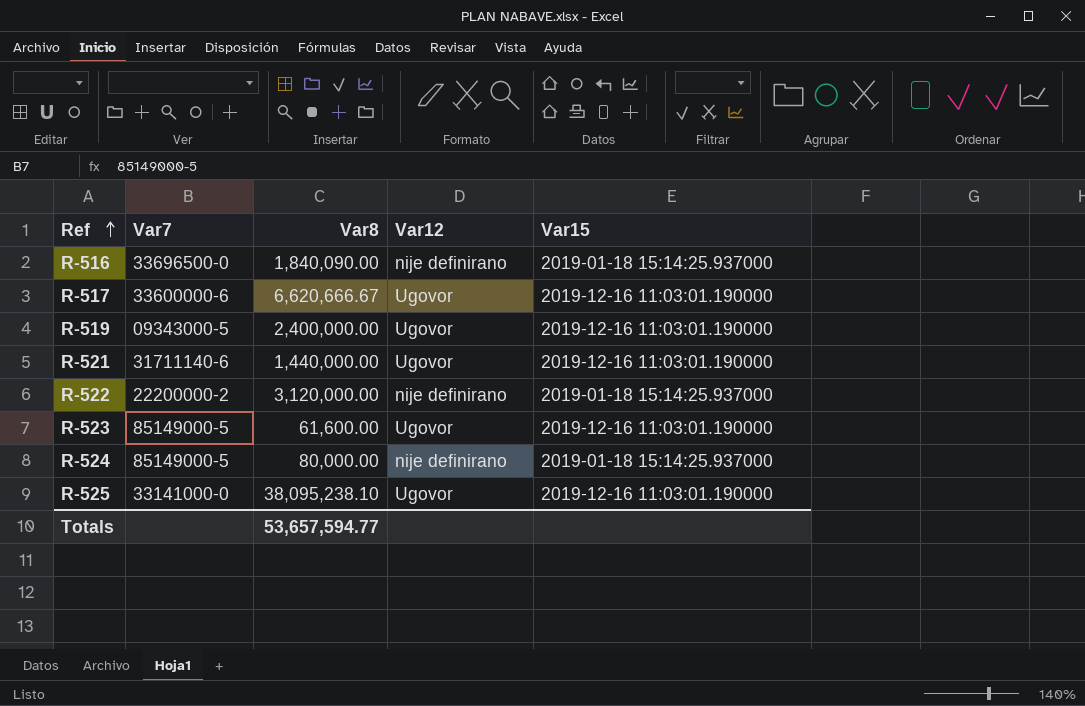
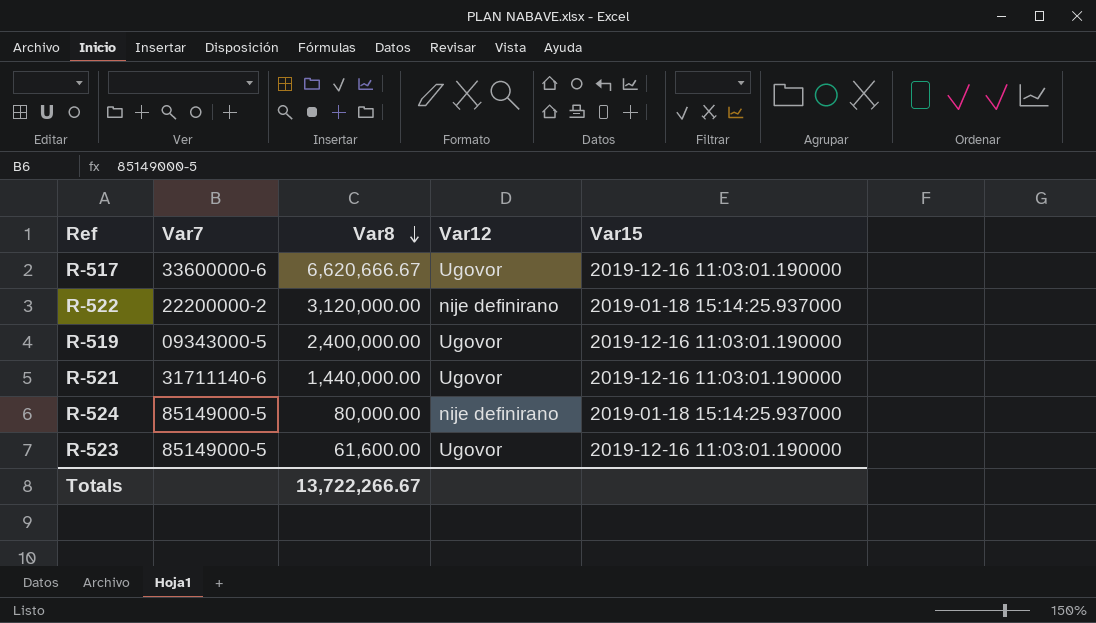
row order: Ref ascending -> Var8 descending
row R-516: 33696500-0 | 1,840,090.00 | nije definirano | 2019-01-18 15:14:25.937000 -> none
row R-525: 33141000-0 | 38,095,238.10 | Ugovor | 2019-12-16 11:03:01.190000 -> none
Totals | Var8: 53,657,594.77 -> 13,722,266.67

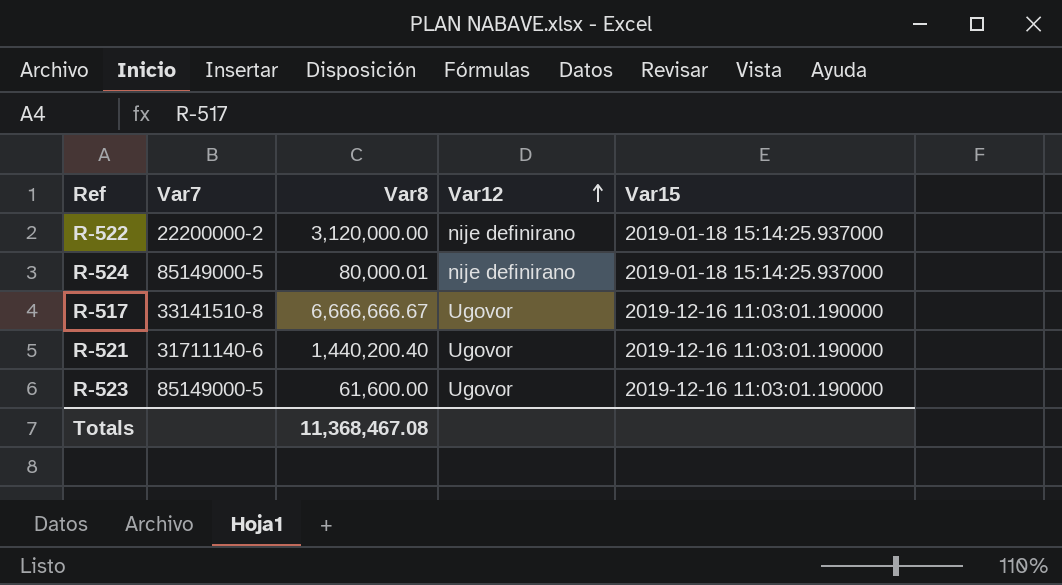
row order: Var8 descending -> Var12 ascending
row R-519: 09343000-5 | 2,400,000.00 | Ugovor | 2019-12-16 11:03:01.190000 -> none
R-524 | Var8: 80,000.00 -> 80,000.01
R-517 | Var7: 33600000-6 -> 33141510-8
R-517 | Var8: 6,620,666.67 -> 6,666,666.67
R-521 | Var8: 1,440,000.00 -> 1,440,200.40
Totals | Var8: 13,722,266.67 -> 11,368,467.08

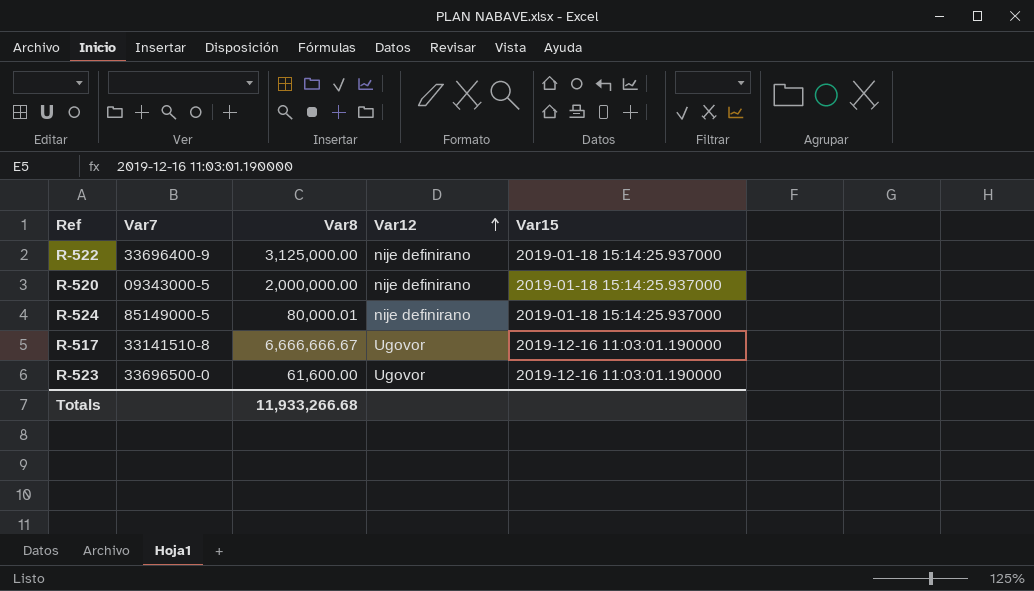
row R-521: 31711140-6 | 1,440,200.40 | Ugovor | 2019-12-16 11:03:01.190000 -> none
R-522 | Var7: 22200000-2 -> 33696400-9
R-522 | Var8: 3,120,000.00 -> 3,125,000.00
row R-520: none -> 09343000-5 | 2,000,000.00 | nije definirano | 2019-01-18 15:14:25.937000
R-523 | Var7: 85149000-5 -> 33696500-0
Totals | Var8: 11,368,467.08 -> 11,933,266.68

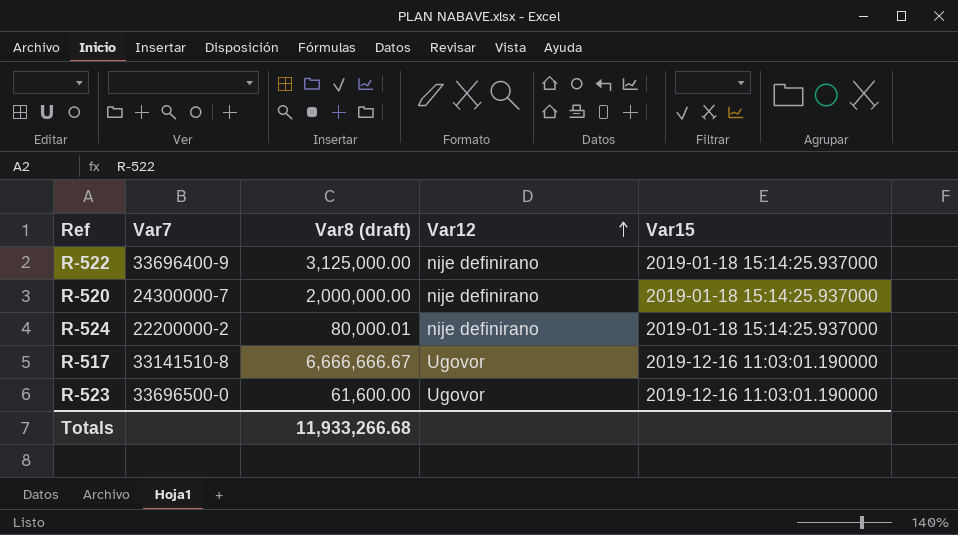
column name: Var8 -> Var8 (draft)
R-520 | Var7: 09343000-5 -> 24300000-7
R-524 | Var7: 85149000-5 -> 22200000-2

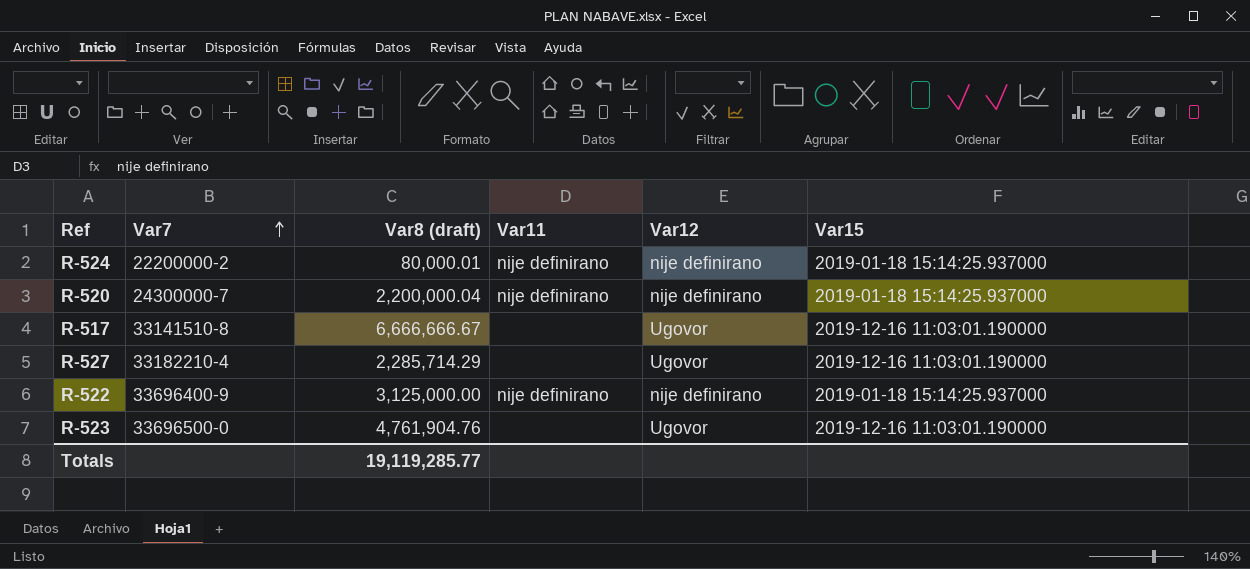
row order: Var12 ascending -> Var7 ascending
column Var11 | position: none -> 4
R-520 | Var8 (draft): 2,000,000.00 -> 2,200,000.04
row R-527: none -> 33182210-4 | 2,285,714.29 | none | Ugovor | 2019-12-16 11:03:01.190000
R-523 | Var8 (draft): 61,600.00 -> 4,761,904.76
Totals | Var8 (draft): 11,933,266.68 -> 19,119,285.77

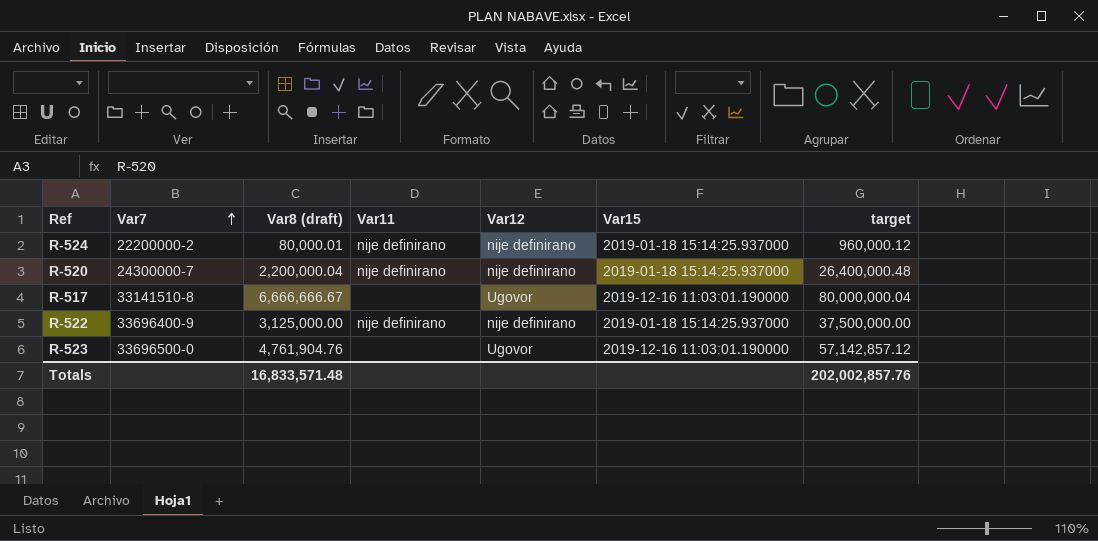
column target | formula: none -> [Var8 (draft)] * 12
row R-527: 33182210-4 | 2,285,714.29 | none | Ugovor | 2019-12-16 11:03:01.190000 -> none
Totals | Var8 (draft): 19,119,285.77 -> 16,833,571.48

